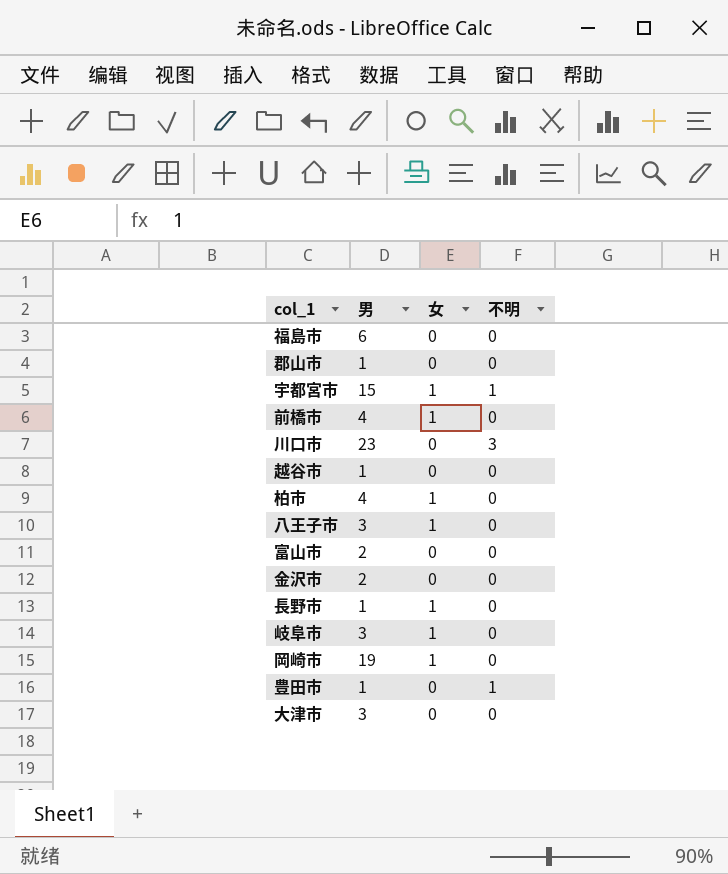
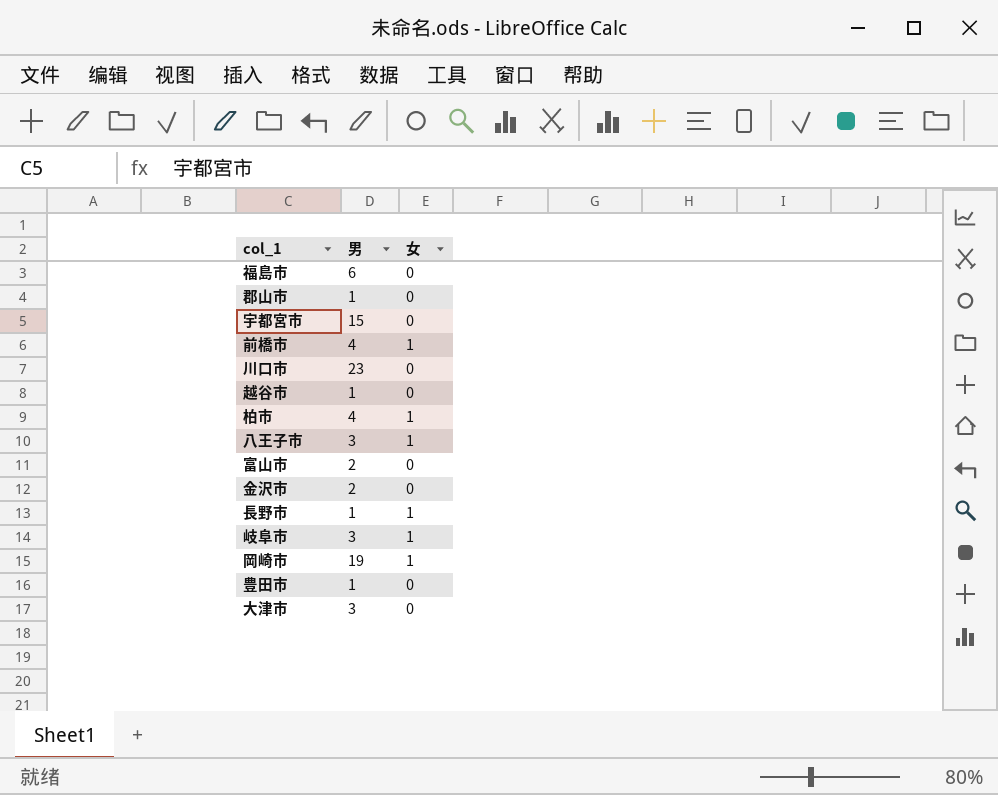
column 不明 | position: 4 -> none
宇都宮市 | 女: 1 -> 0

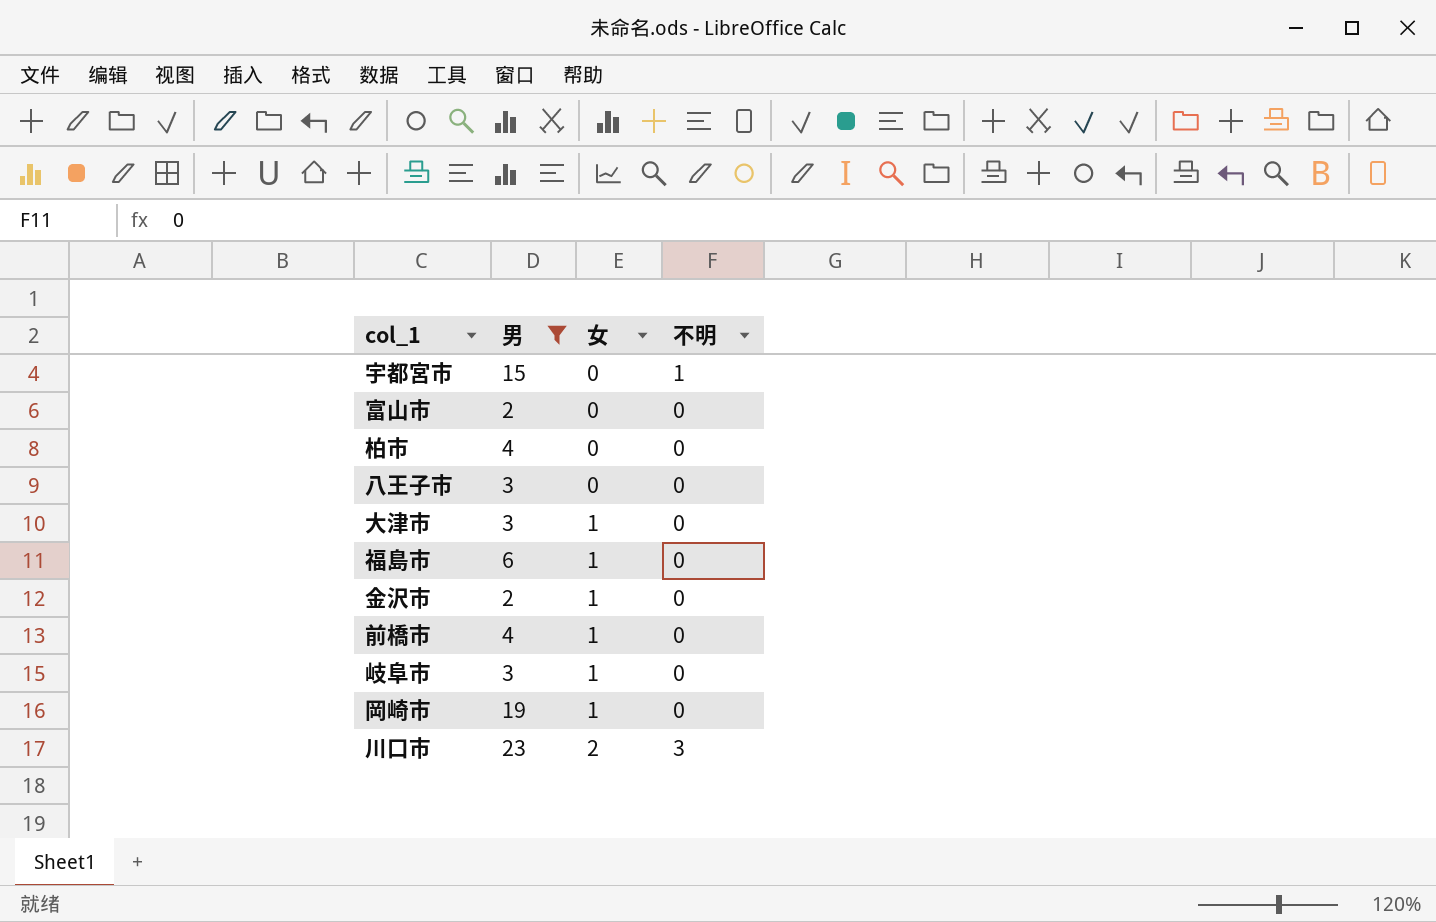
filter: none -> 男 != 1
row order: none -> 女 ascending
column 不明 | position: none -> 4
柏市 | 女: 1 -> 0
八王子市 | 女: 1 -> 0
大津市 | 女: 0 -> 1
福島市 | 女: 0 -> 1
金沢市 | 女: 0 -> 1
川口市 | 女: 0 -> 2

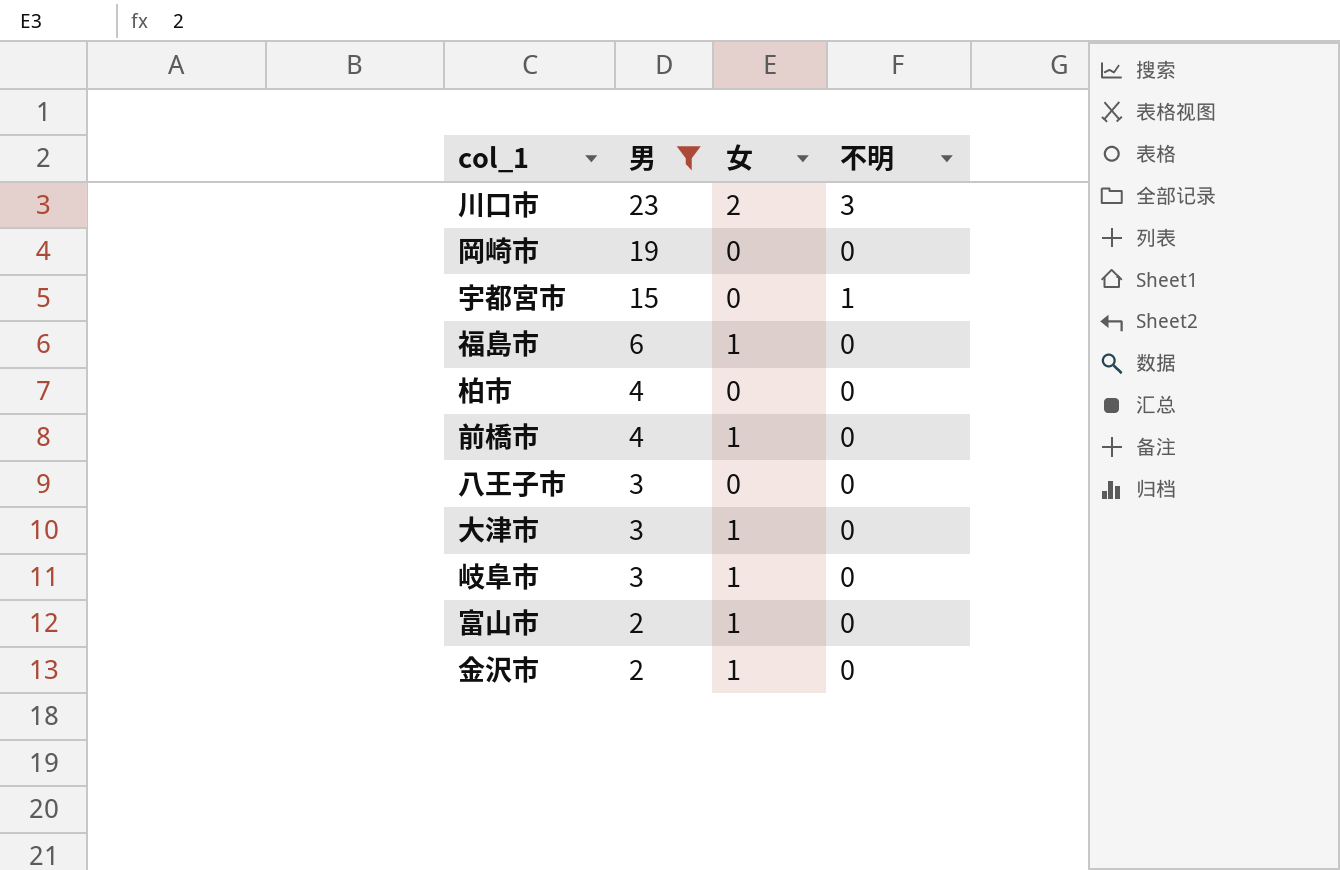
row order: 女 ascending -> 男 descending
岡崎市 | 女: 1 -> 0
富山市 | 女: 0 -> 1

